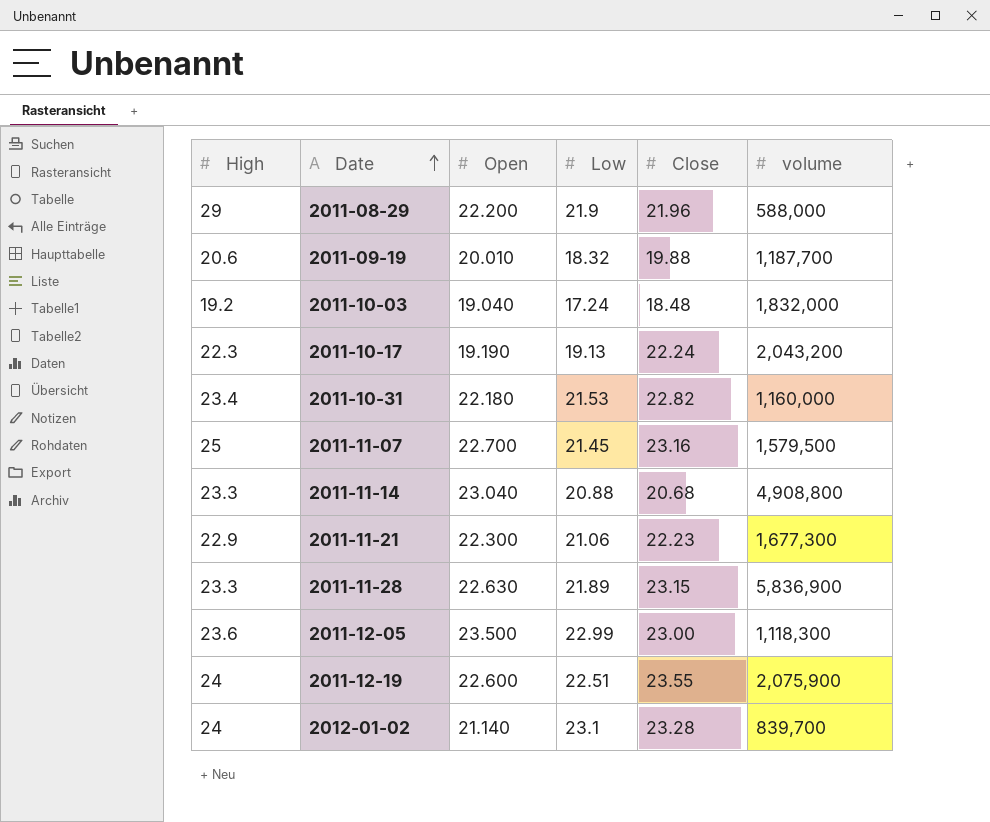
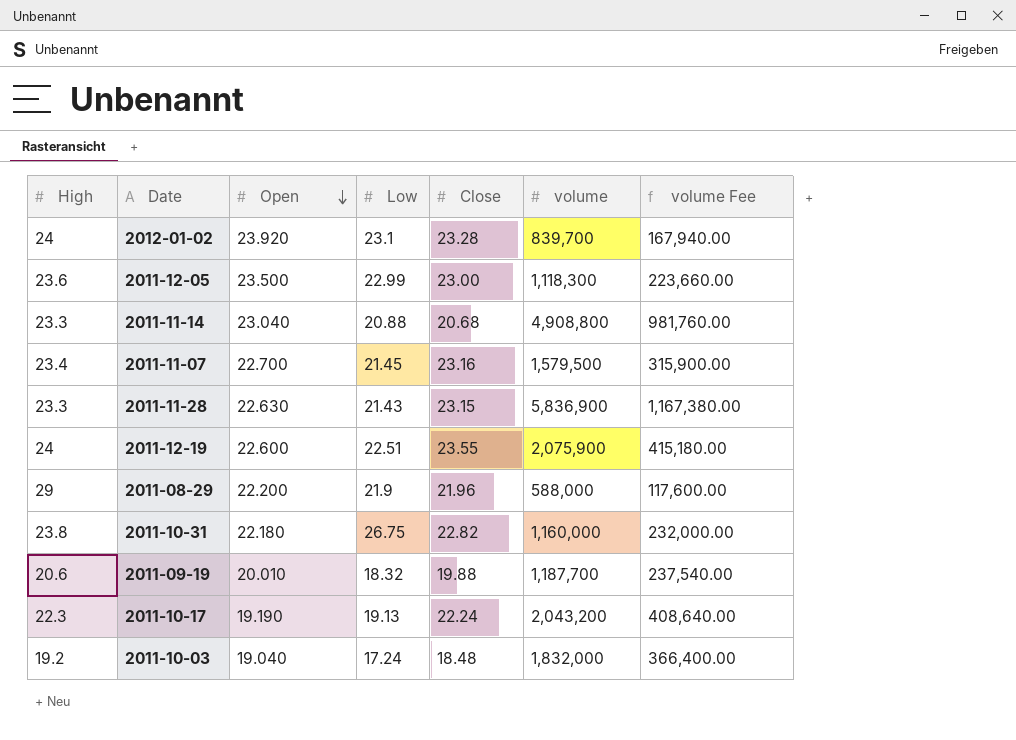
row order: Date ascending -> Open descending
column volume Fee | formula: none -> [volume] * 0.2
row 2011-11-21: 22.9 | 22.300 | 21.06 | 22.23 | 1,677,300 -> none
2012-01-02 | Open: 21.140 -> 23.920
2011-11-07 | High: 25 -> 23.4
2011-11-28 | Low: 21.89 -> 21.43
2011-10-31 | High: 23.4 -> 23.8
2011-10-31 | Low: 21.53 -> 26.75

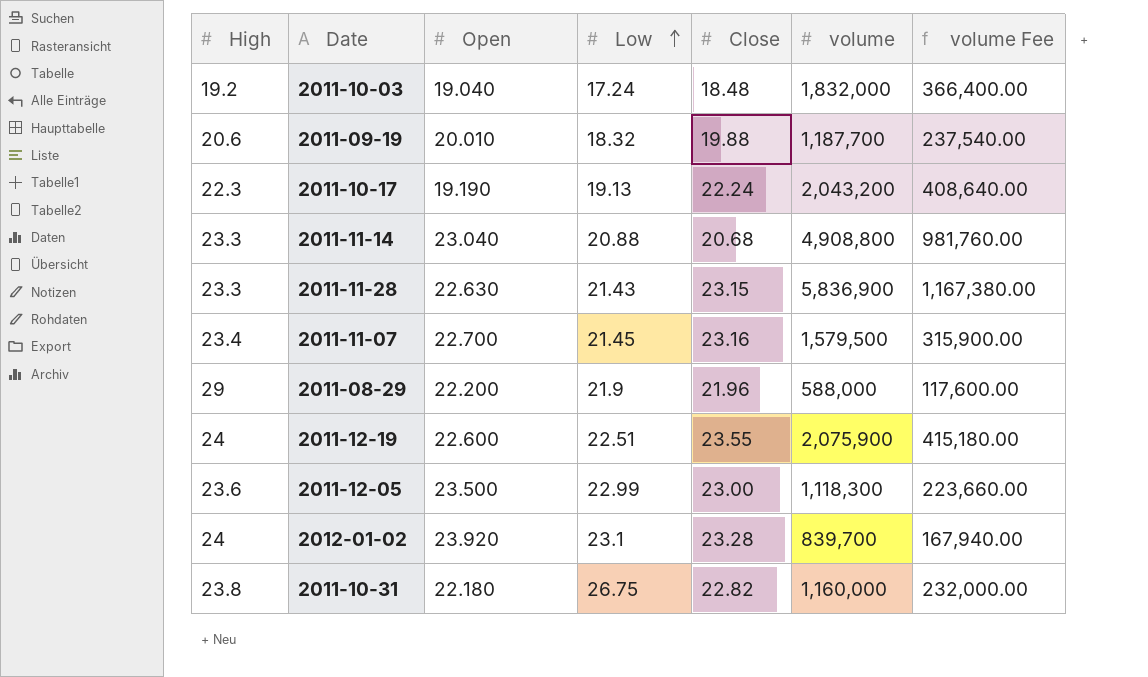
row order: Open descending -> Low ascending

